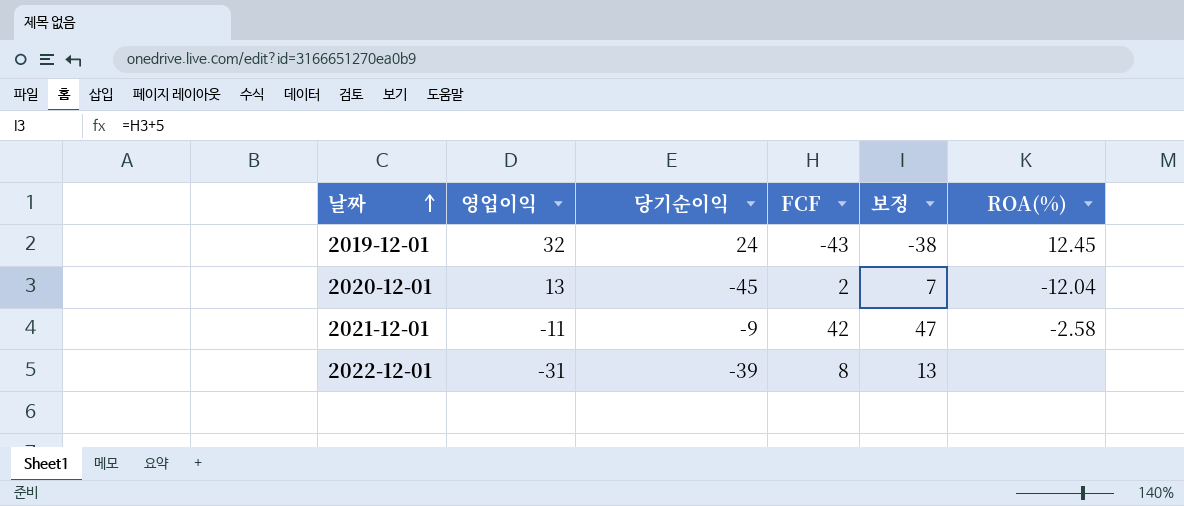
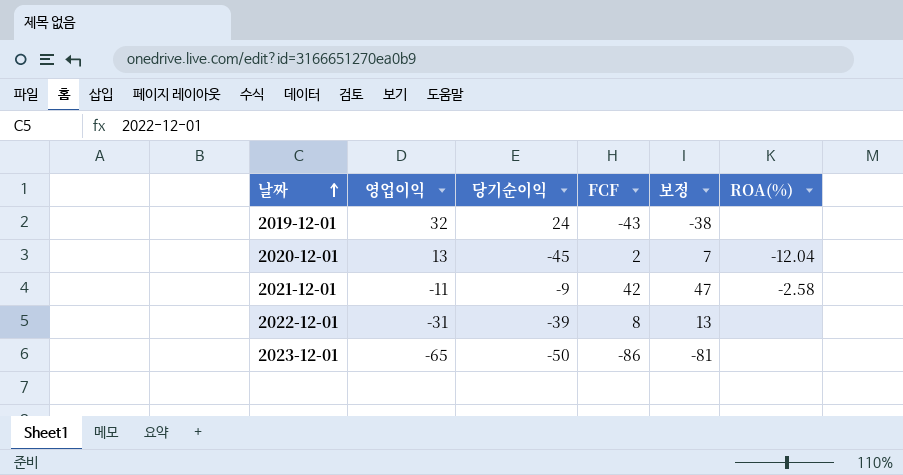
2019-12-01 | ROA(%): 12.45 -> none
row 2023-12-01: none -> -65 | -50 | -86 | -81 | none

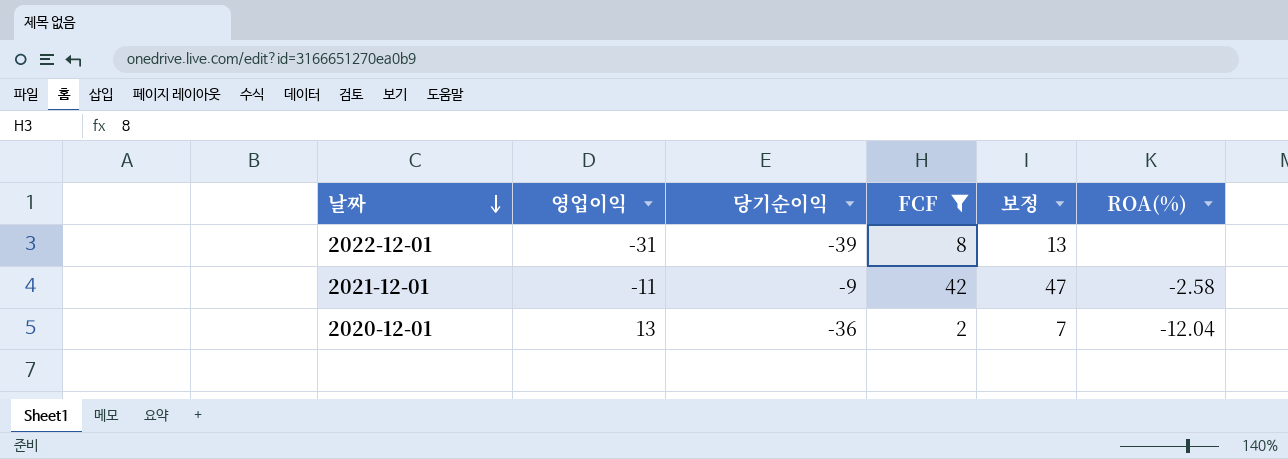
filter: none -> FCF >= 2
row order: 날짜 ascending -> 날짜 descending
2020-12-01 | 당기순이익: -45 -> -36

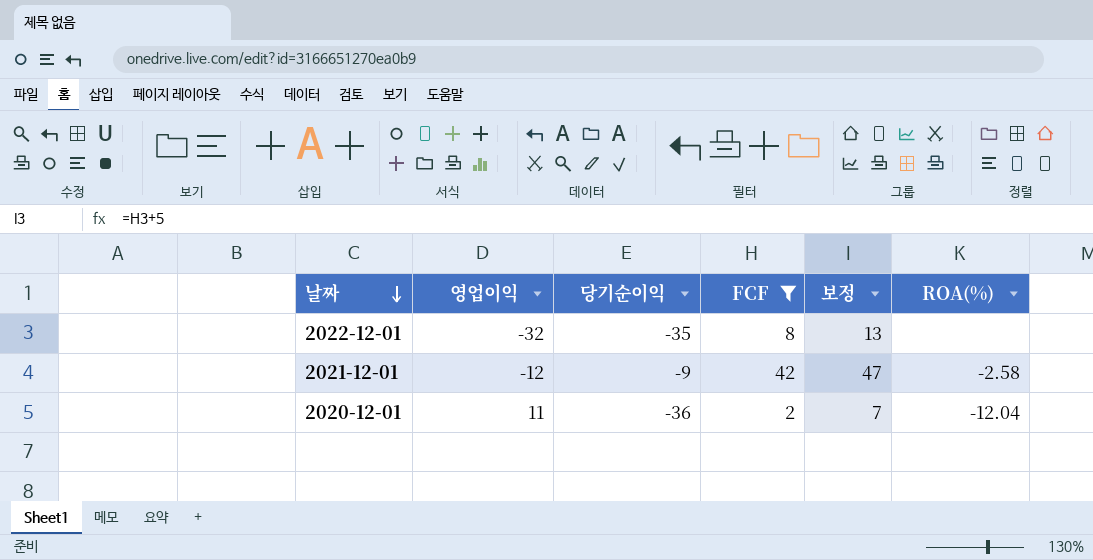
2022-12-01 | 영업이익: -31 -> -32
2022-12-01 | 당기순이익: -39 -> -35
2021-12-01 | 영업이익: -11 -> -12
2020-12-01 | 영업이익: 13 -> 11

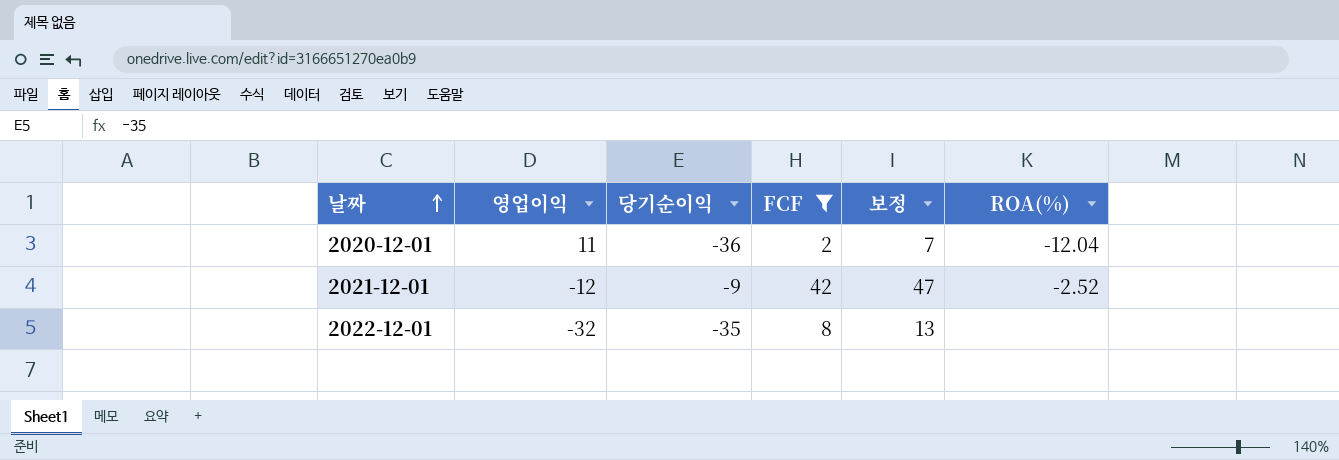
row order: 날짜 descending -> 날짜 ascending
2021-12-01 | ROA(%): -2.58 -> -2.52

